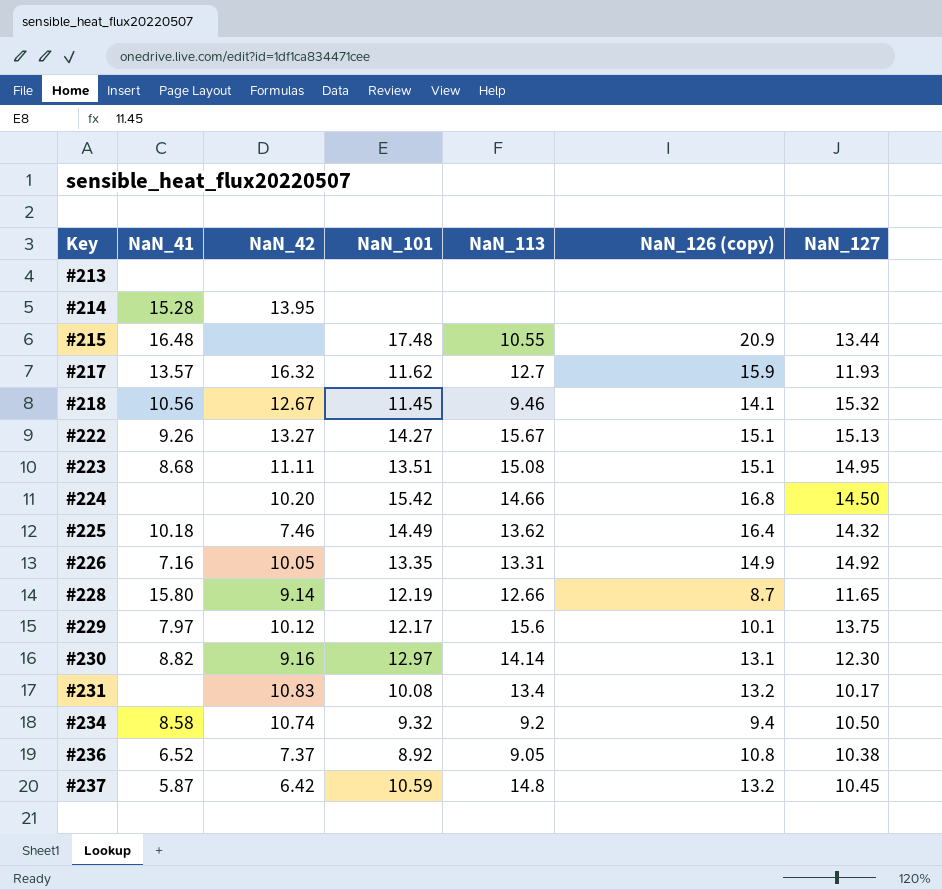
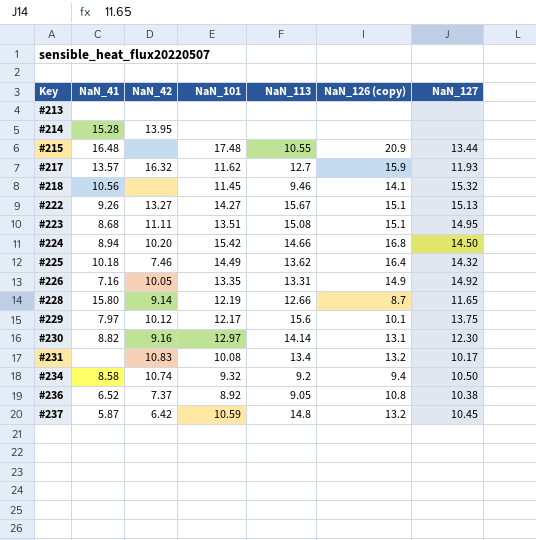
#218 | NaN_42: 12.67 -> none
#224 | NaN_41: none -> 8.94

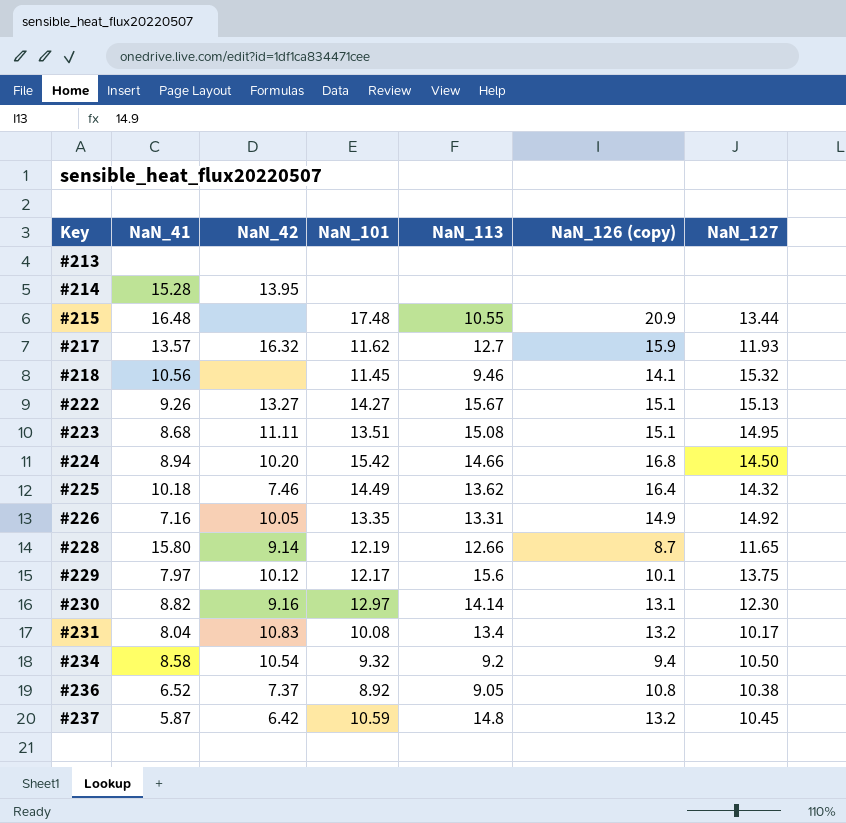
#231 | NaN_41: none -> 8.04
#234 | NaN_42: 10.74 -> 10.54

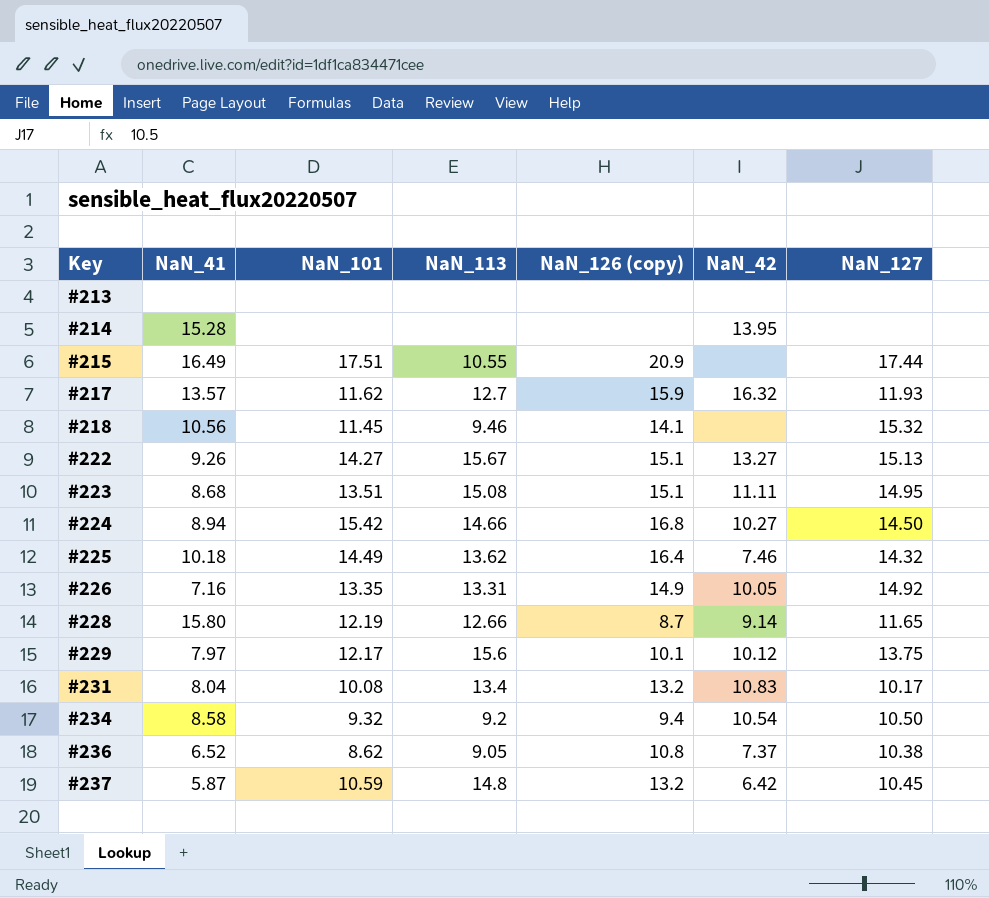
column NaN_42 | position: 3 -> 6
row #230: 8.82 | 9.16 | 12.97 | 14.14 | 13.1 | 12.30 -> none
#215 | NaN_41: 16.48 -> 16.49
#215 | NaN_101: 17.48 -> 17.51
#215 | NaN_127: 13.44 -> 17.44
#224 | NaN_42: 10.20 -> 10.27
#236 | NaN_101: 8.92 -> 8.62

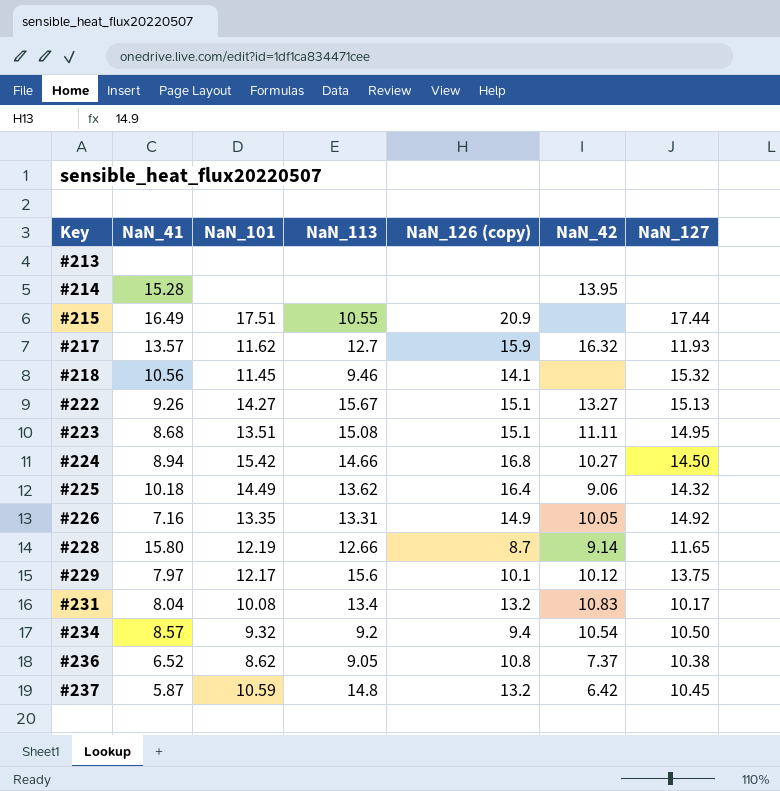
#225 | NaN_42: 7.46 -> 9.06
#234 | NaN_41: 8.58 -> 8.57

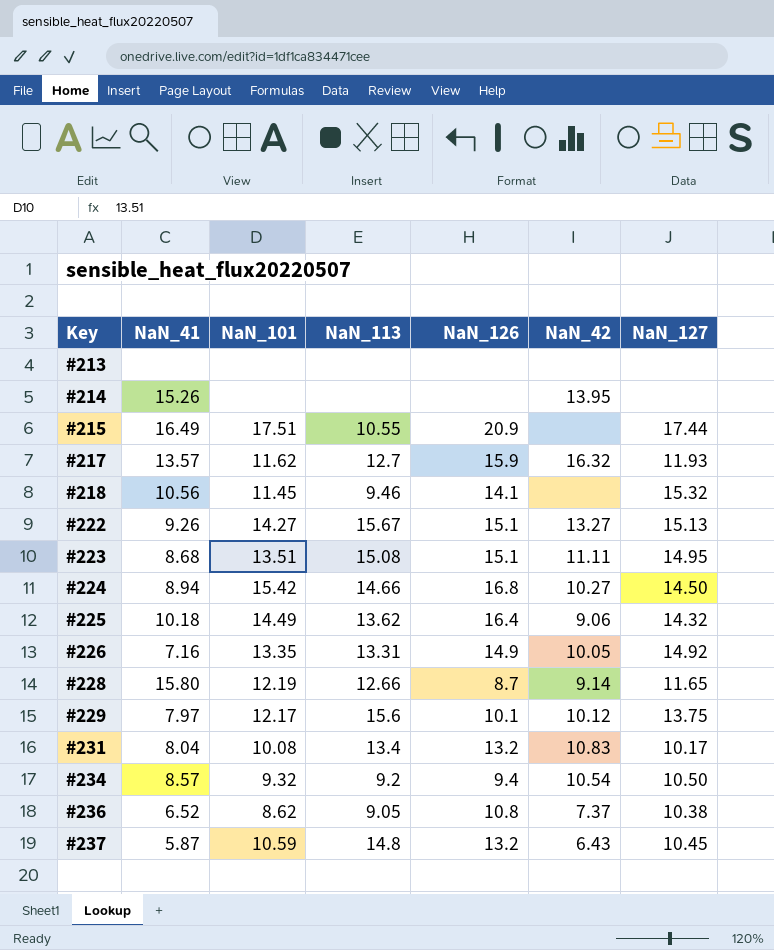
column name: NaN_126 (copy) -> NaN_126
#214 | NaN_41: 15.28 -> 15.26
#237 | NaN_42: 6.42 -> 6.43

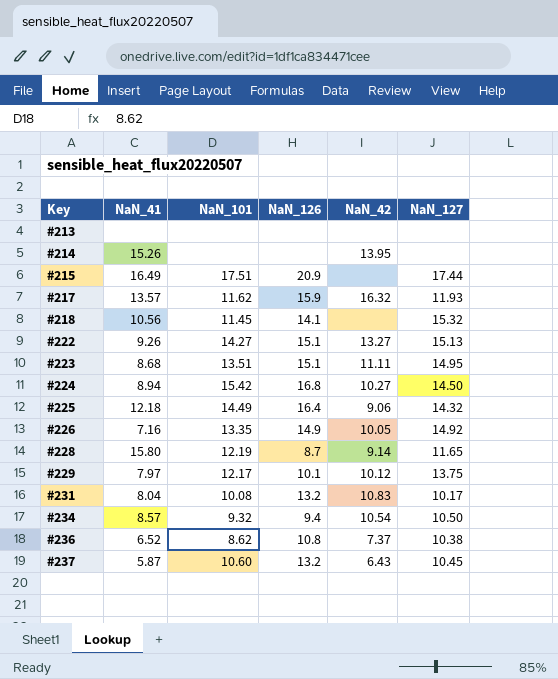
column NaN_113 | position: 4 -> none
#225 | NaN_41: 10.18 -> 12.18
#237 | NaN_101: 10.59 -> 10.60

